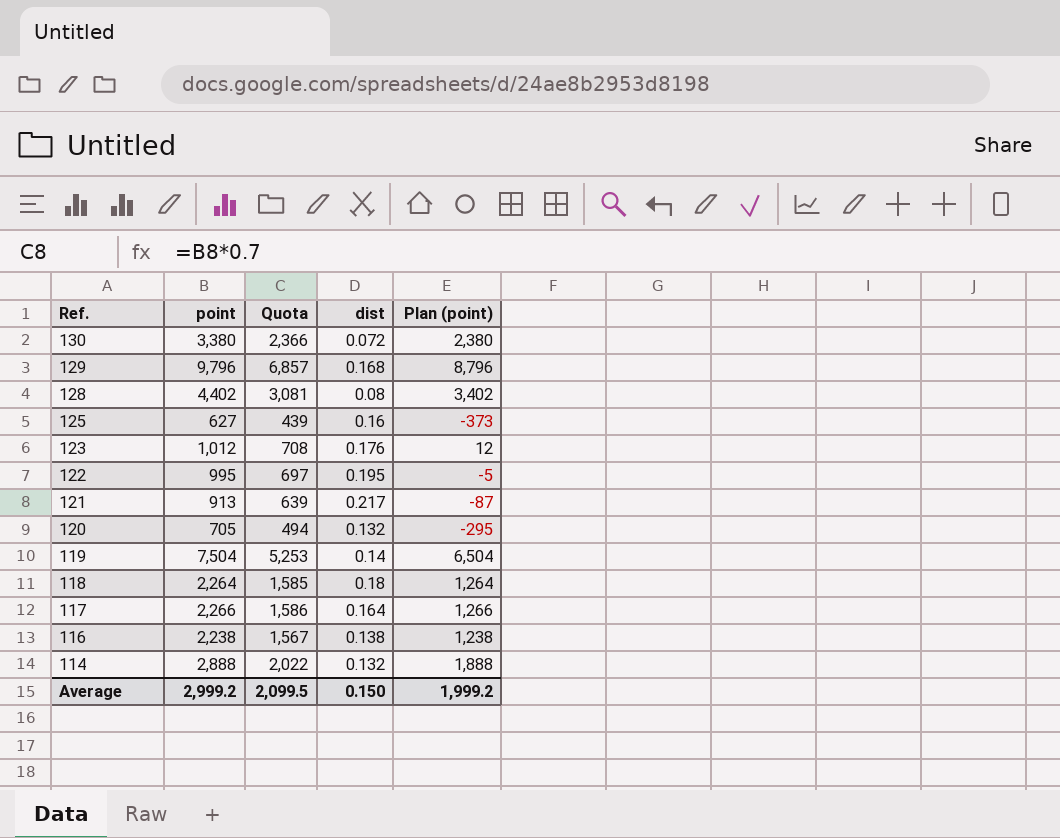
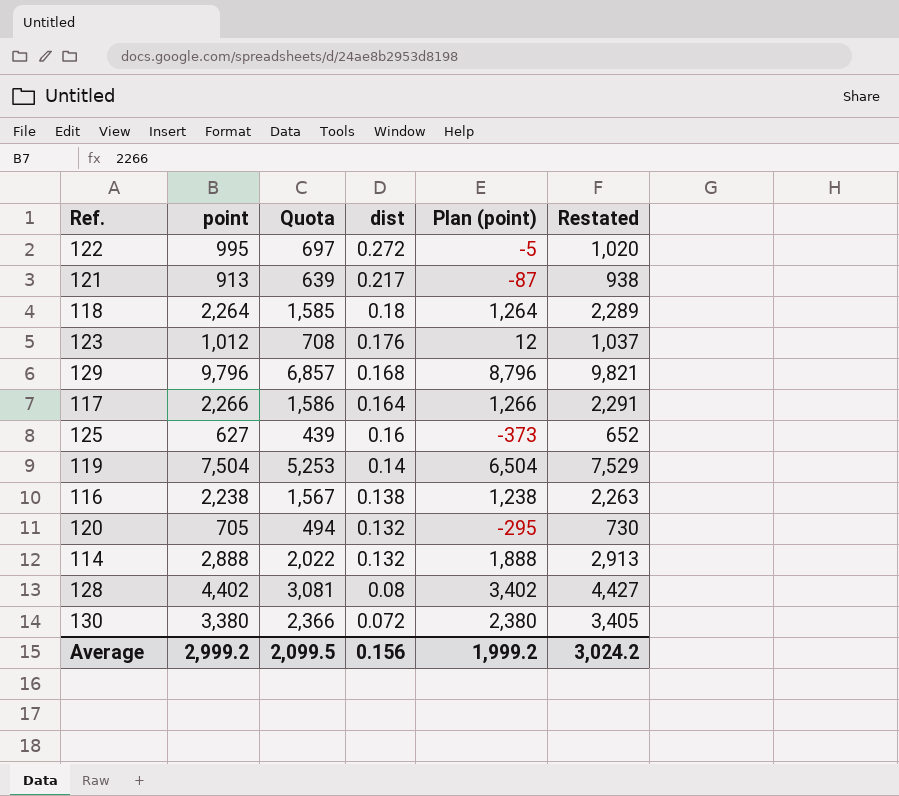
row order: Ref. descending -> dist descending
column Restated | formula: none -> [point] + 25
122 | dist: 0.195 -> 0.272
Average | dist: 0.150 -> 0.156

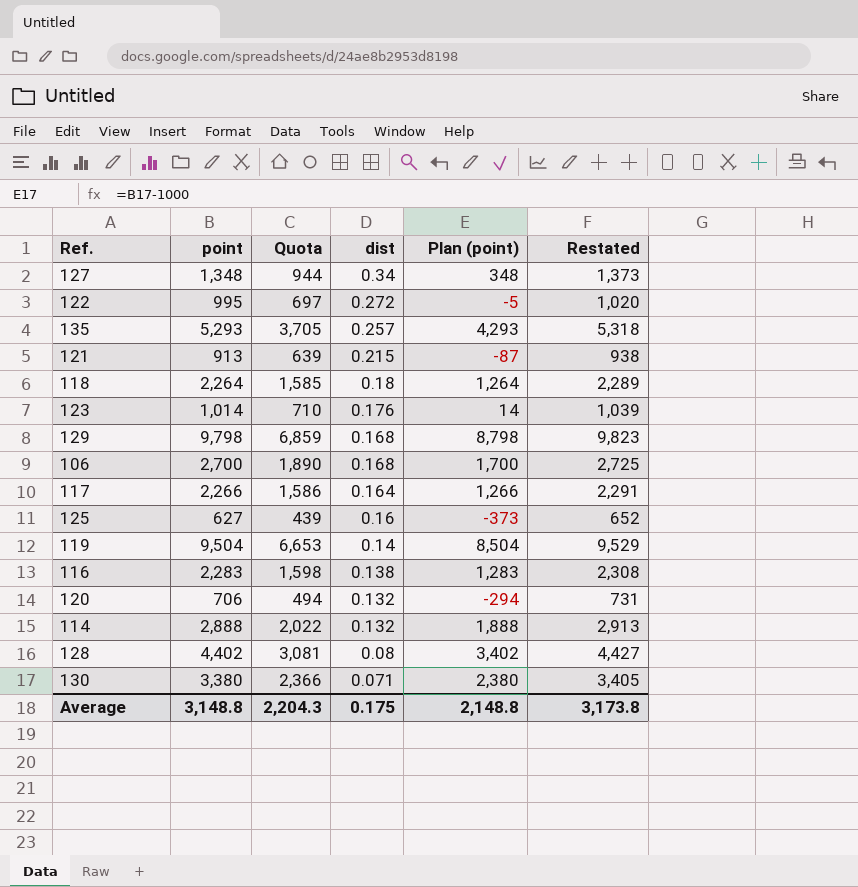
row 127: none -> 1,348 | 944 | 0.34 | 348 | 1,373
row 135: none -> 5,293 | 3,705 | 0.257 | 4,293 | 5,318
121 | dist: 0.217 -> 0.215
123 | point: 1,012 -> 1,014
123 | Quota: 708 -> 710
123 | Plan (point): 12 -> 14
123 | Restated: 1,037 -> 1,039
129 | point: 9,796 -> 9,798
129 | Quota: 6,857 -> 6,859
129 | Plan (point): 8,796 -> 8,798
129 | Restated: 9,821 -> 9,823
row 106: none -> 2,700 | 1,890 | 0.168 | 1,700 | 2,725
119 | point: 7,504 -> 9,504
119 | Quota: 5,253 -> 6,653
119 | Plan (point): 6,504 -> 8,504
119 | Restated: 7,529 -> 9,529
116 | point: 2,238 -> 2,283
116 | Quota: 1,567 -> 1,598
116 | Plan (point): 1,238 -> 1,283
116 | Restated: 2,263 -> 2,308
120 | point: 705 -> 706
120 | Plan (point): -295 -> -294
120 | Restated: 730 -> 731
130 | dist: 0.072 -> 0.071
Average | point: 2,999.2 -> 3,148.8
Average | Quota: 2,099.5 -> 2,204.3
Average | dist: 0.156 -> 0.175
Average | Plan (point): 1,999.2 -> 2,148.8
Average | Restated: 3,024.2 -> 3,173.8

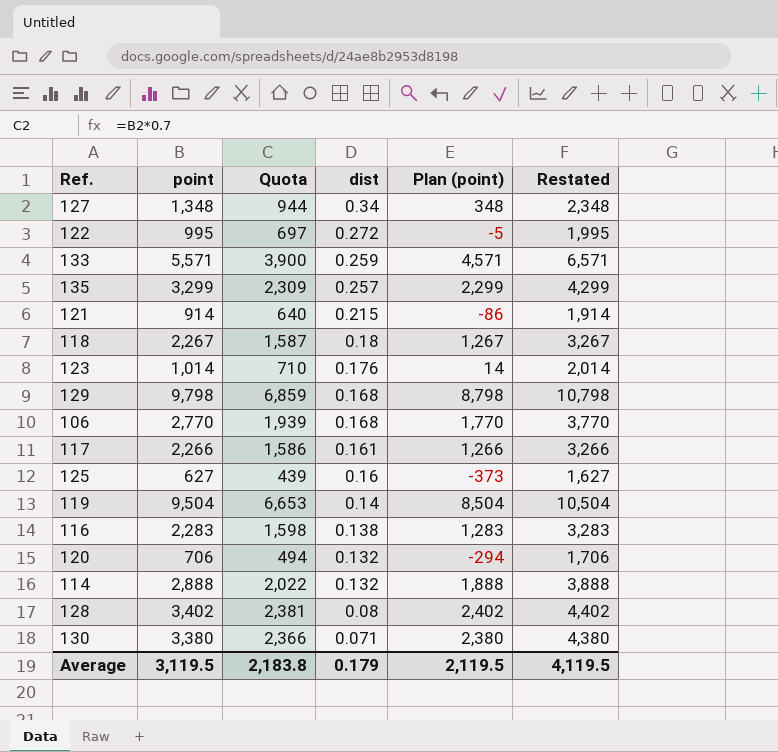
column Restated | formula: [point] + 25 -> [point] + 1000
row 133: none -> 5,571 | 3,900 | 0.259 | 4,571 | 6,571
135 | point: 5,293 -> 3,299
135 | Quota: 3,705 -> 2,309
135 | Plan (point): 4,293 -> 2,299
121 | point: 913 -> 914
121 | Quota: 639 -> 640
121 | Plan (point): -87 -> -86
118 | point: 2,264 -> 2,267
118 | Quota: 1,585 -> 1,587
118 | Plan (point): 1,264 -> 1,267
106 | point: 2,700 -> 2,770
106 | Quota: 1,890 -> 1,939
106 | Plan (point): 1,700 -> 1,770
117 | dist: 0.164 -> 0.161
128 | point: 4,402 -> 3,402
128 | Quota: 3,081 -> 2,381
128 | Plan (point): 3,402 -> 2,402
Average | point: 3,148.8 -> 3,119.5
Average | Quota: 2,204.3 -> 2,183.8
Average | dist: 0.175 -> 0.179
Average | Plan (point): 2,148.8 -> 2,119.5
Average | Restated: 3,173.8 -> 4,119.5

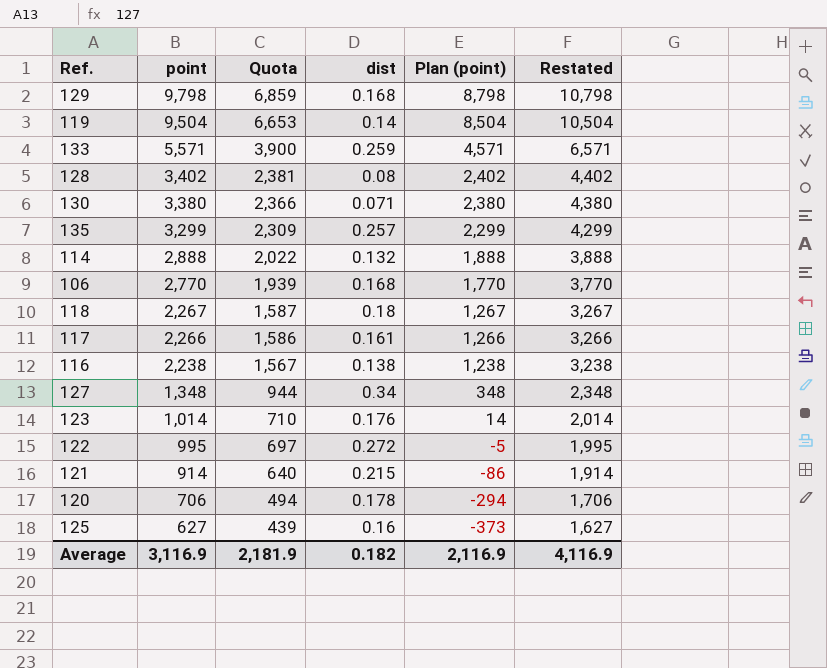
row order: dist descending -> point descending
116 | point: 2,283 -> 2,238
116 | Quota: 1,598 -> 1,567
116 | Plan (point): 1,283 -> 1,238
116 | Restated: 3,283 -> 3,238
120 | dist: 0.132 -> 0.178
Average | point: 3,119.5 -> 3,116.9
Average | Quota: 2,183.8 -> 2,181.9
Average | dist: 0.179 -> 0.182
Average | Plan (point): 2,119.5 -> 2,116.9
Average | Restated: 4,119.5 -> 4,116.9

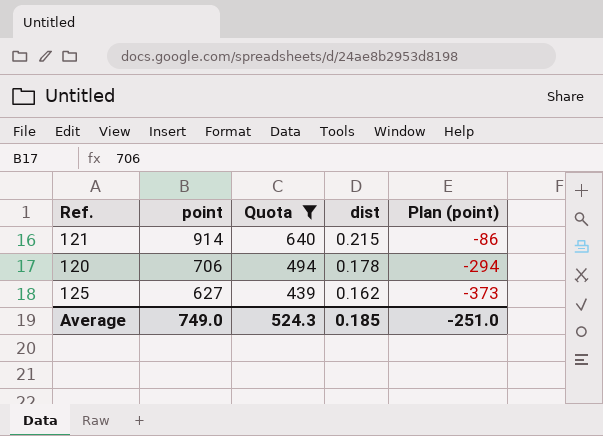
filter: none -> Quota <= 640
column Restated | formula: [point] + 1000 -> none
125 | dist: 0.16 -> 0.162
Average | point: 3,116.9 -> 749.0
Average | Quota: 2,181.9 -> 524.3
Average | dist: 0.182 -> 0.185
Average | Plan (point): 2,116.9 -> -251.0

